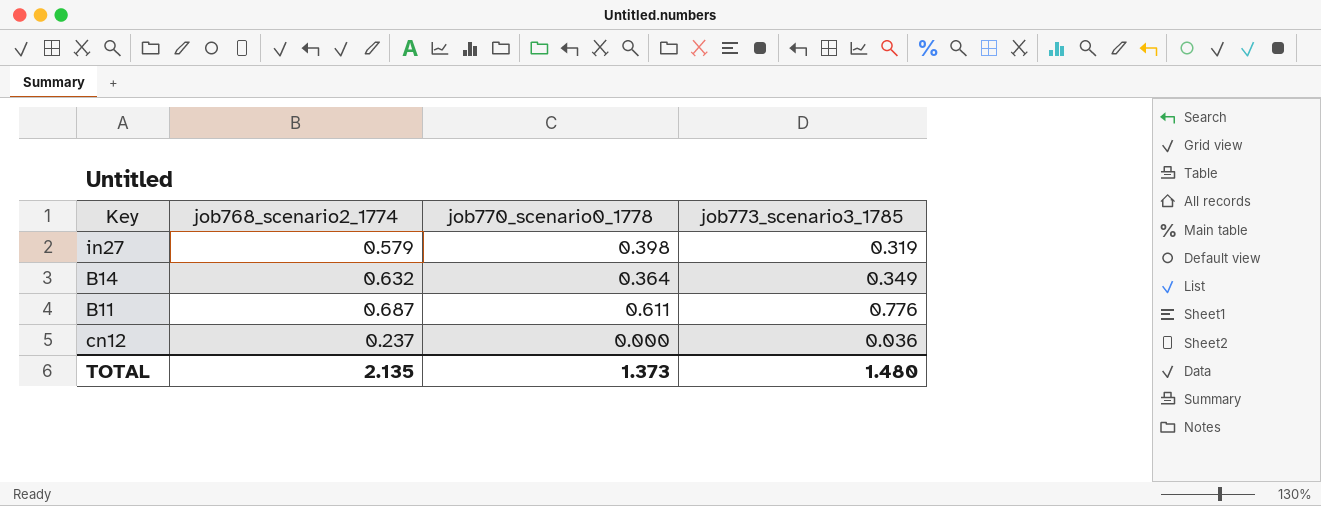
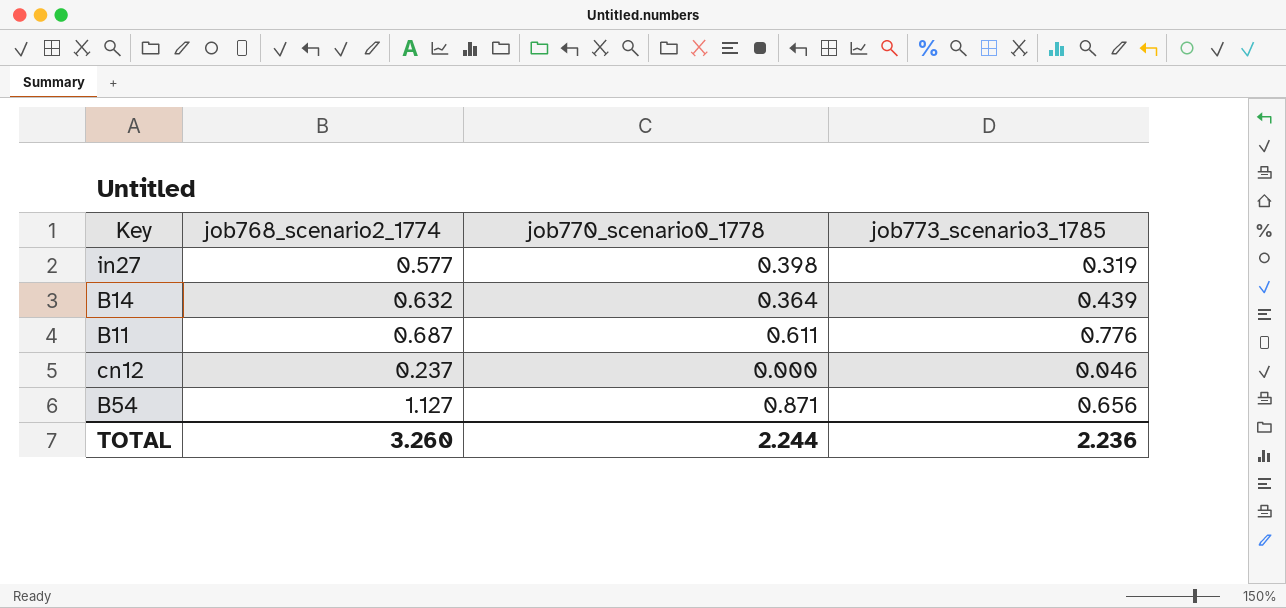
in27 | job768_scenario2_1774: 0.579 -> 0.577
B14 | job773_scenario3_1785: 0.349 -> 0.439
cn12 | job773_scenario3_1785: 0.036 -> 0.046
row B54: none -> 1.127 | 0.871 | 0.656
TOTAL | job768_scenario2_1774: 2.135 -> 3.260
TOTAL | job770_scenario0_1778: 1.373 -> 2.244
TOTAL | job773_scenario3_1785: 1.480 -> 2.236

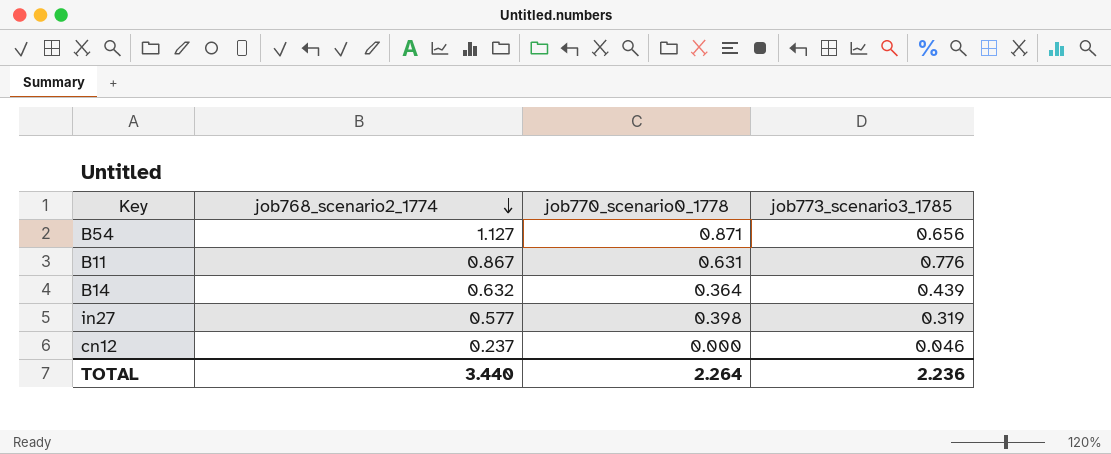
row order: none -> job768_scenario2_1774 descending
B11 | job768_scenario2_1774: 0.687 -> 0.867
B11 | job770_scenario0_1778: 0.611 -> 0.631
TOTAL | job768_scenario2_1774: 3.260 -> 3.440
TOTAL | job770_scenario0_1778: 2.244 -> 2.264

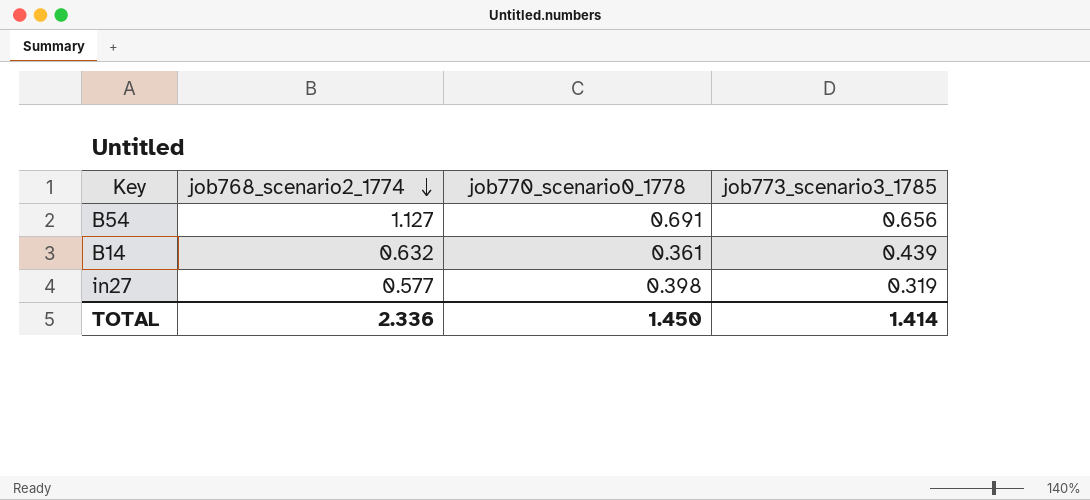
row B11: 0.867 | 0.631 | 0.776 -> none
row cn12: 0.237 | 0.000 | 0.046 -> none
B54 | job770_scenario0_1778: 0.871 -> 0.691
B14 | job770_scenario0_1778: 0.364 -> 0.361
TOTAL | job768_scenario2_1774: 3.440 -> 2.336
TOTAL | job770_scenario0_1778: 2.264 -> 1.450
TOTAL | job773_scenario3_1785: 2.236 -> 1.414

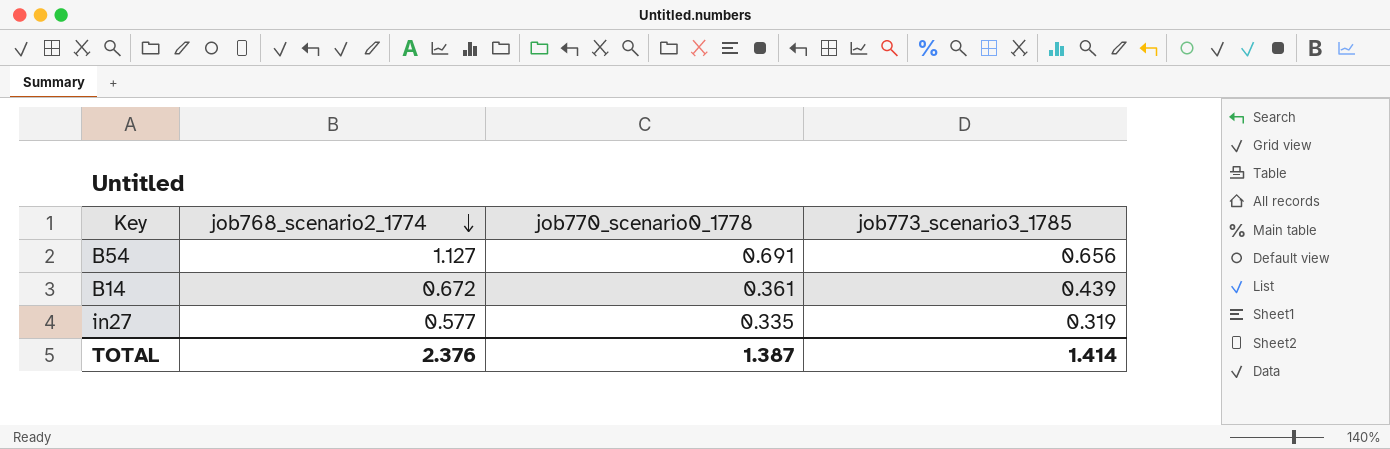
B14 | job768_scenario2_1774: 0.632 -> 0.672
in27 | job770_scenario0_1778: 0.398 -> 0.335
TOTAL | job768_scenario2_1774: 2.336 -> 2.376
TOTAL | job770_scenario0_1778: 1.450 -> 1.387

